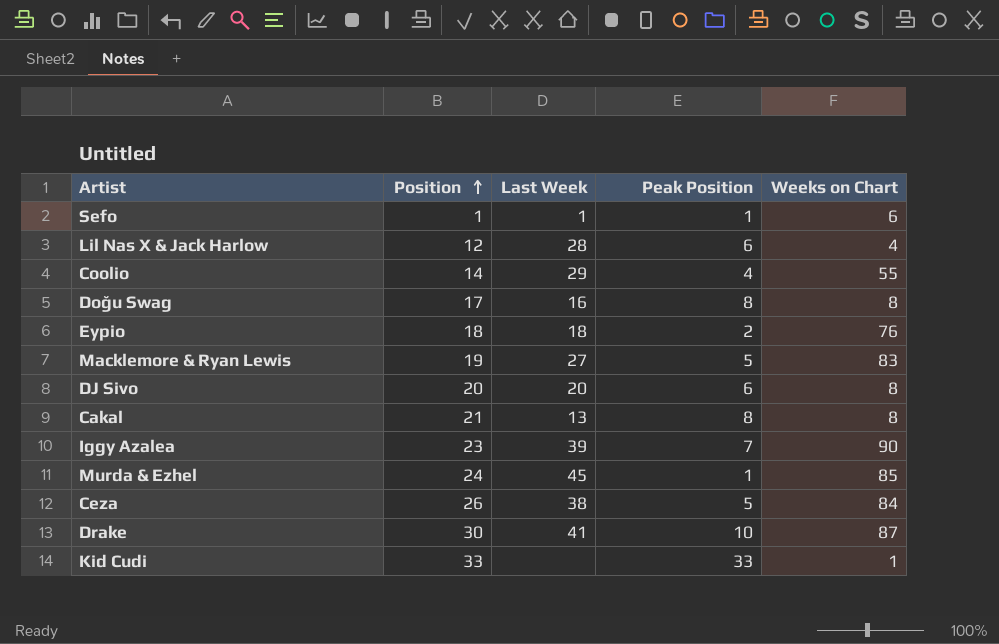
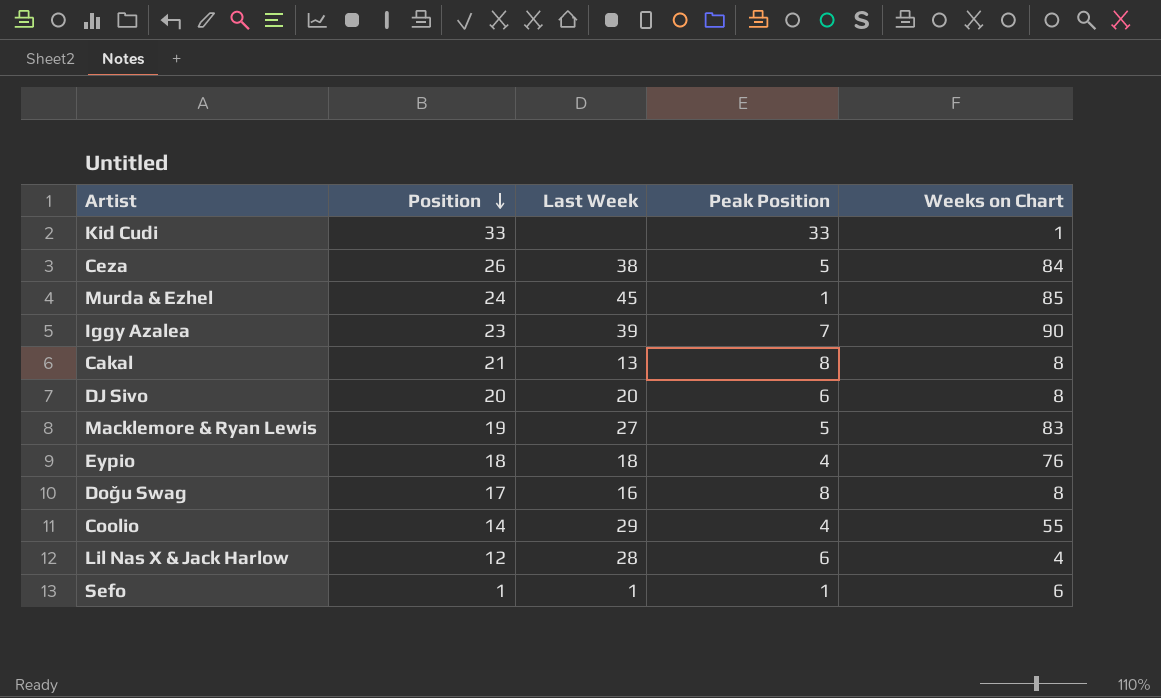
row order: Position ascending -> Position descending
row Drake: 30 | 41 | 10 | 87 -> none
Eypio | Peak Position: 2 -> 4

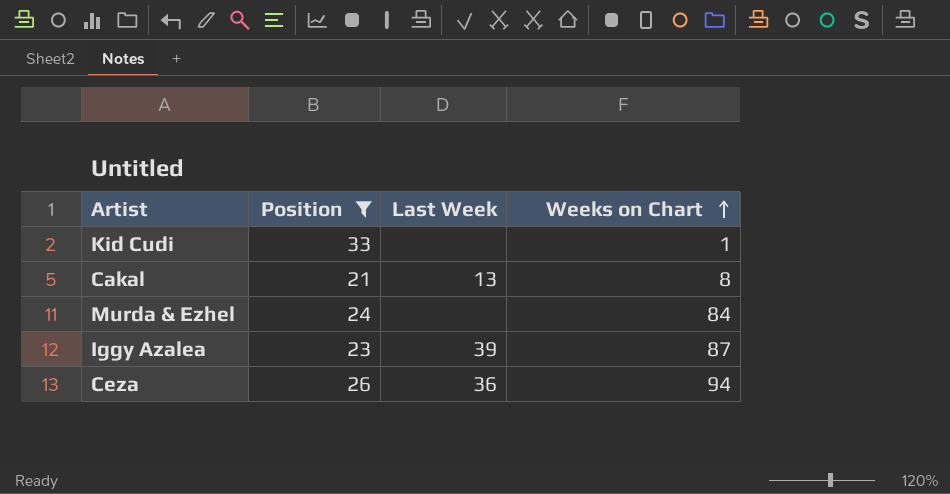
filter: none -> Position >= 21
row order: Position descending -> Weeks on Chart ascending
column Peak Position | position: 4 -> none
Murda & Ezhel | Last Week: 45 -> none
Murda & Ezhel | Weeks on Chart: 85 -> 84
Iggy Azalea | Weeks on Chart: 90 -> 87
Ceza | Last Week: 38 -> 36
Ceza | Weeks on Chart: 84 -> 94

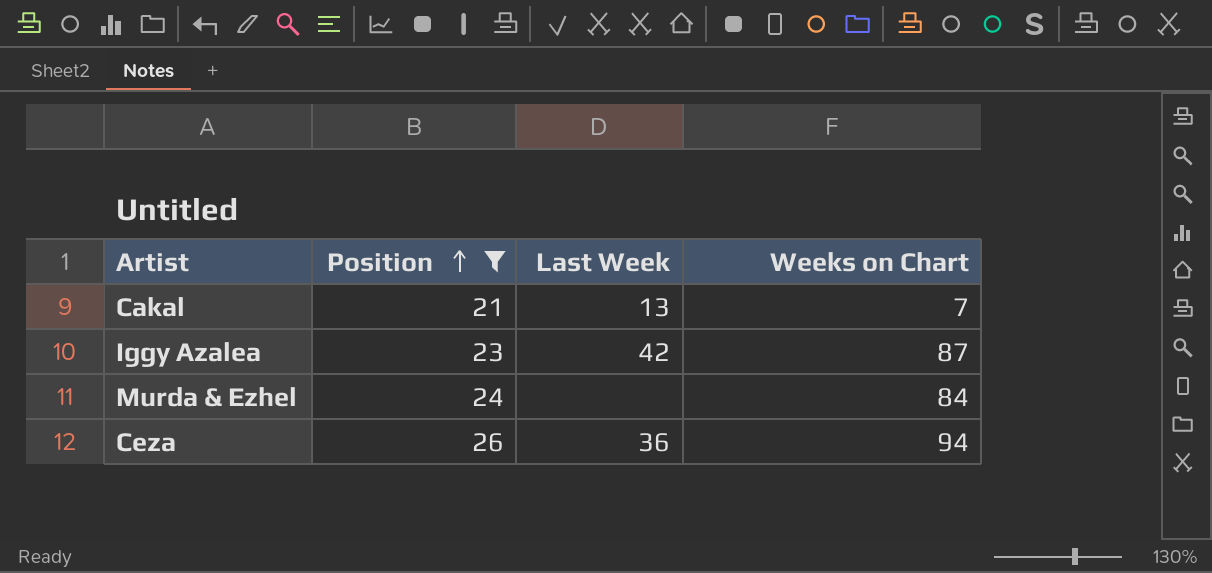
row order: Weeks on Chart ascending -> Position ascending
row Kid Cudi: 33 | none | 1 -> none
Cakal | Weeks on Chart: 8 -> 7
Iggy Azalea | Last Week: 39 -> 42

